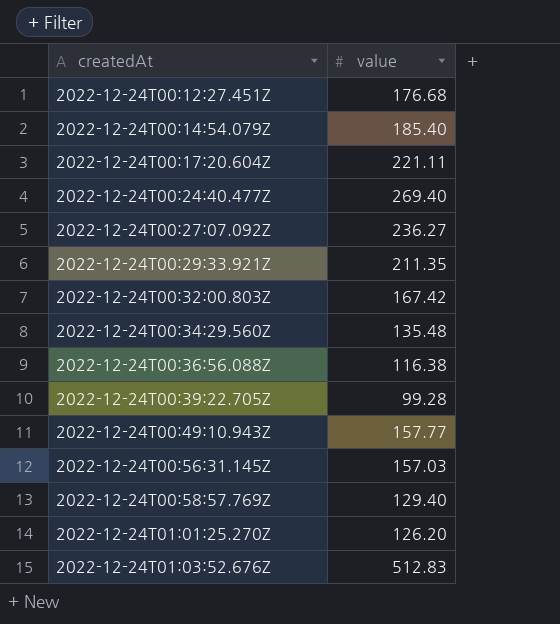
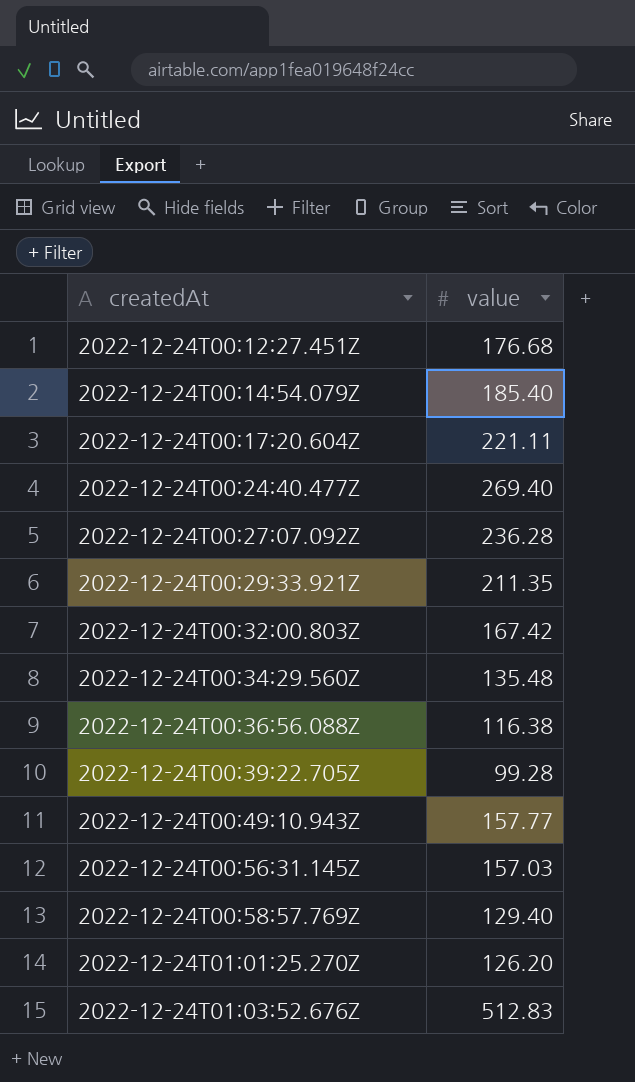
2022-12-24T00:27:07.092Z | value: 236.27 -> 236.28

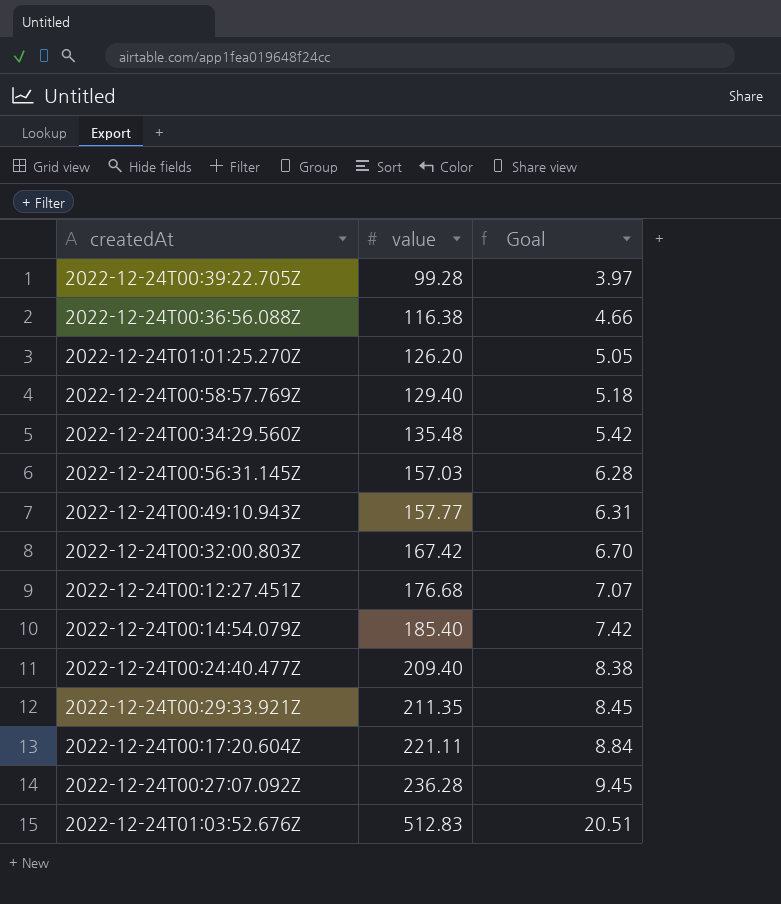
row order: createdAt ascending -> value ascending
column Goal | formula: none -> [value] * 0.04
2022-12-24T00:24:40.477Z | value: 269.40 -> 209.40

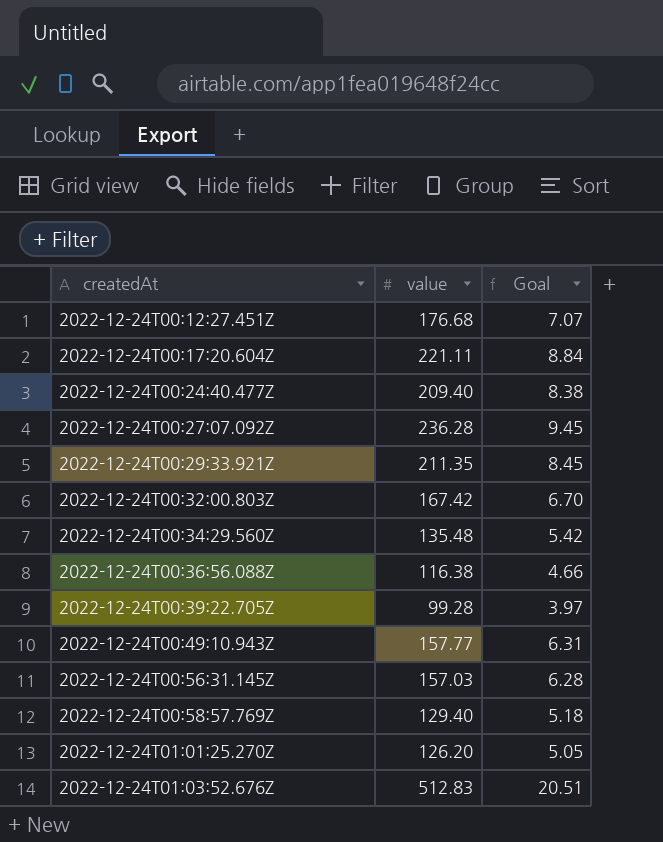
row order: value ascending -> createdAt ascending
row 2022-12-24T00:14:54.079Z: 185.40 | 7.42 -> none

